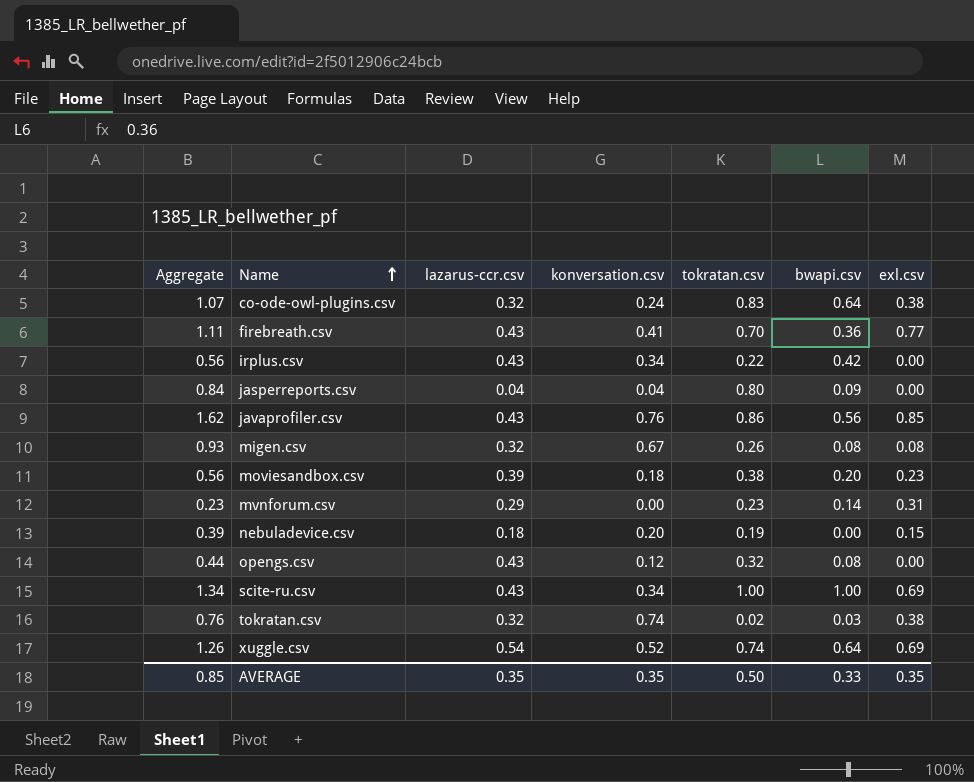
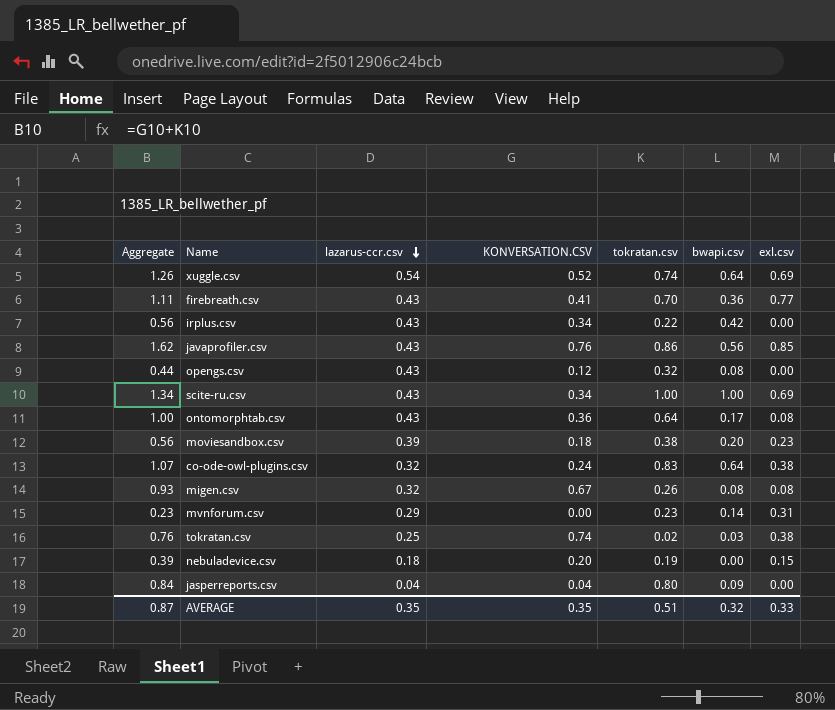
row order: Name ascending -> lazarus-ccr.csv descending
column name: konversation.csv -> KONVERSATION.CSV
row ontomorphtab.csv: none -> 1.00 | 0.43 | 0.36 | 0.64 | 0.17 | 0.08
tokratan.csv | lazarus-ccr.csv: 0.32 -> 0.25
AVERAGE | Aggregate: 0.85 -> 0.87
AVERAGE | tokratan.csv: 0.50 -> 0.51
AVERAGE | bwapi.csv: 0.33 -> 0.32
AVERAGE | exl.csv: 0.35 -> 0.33

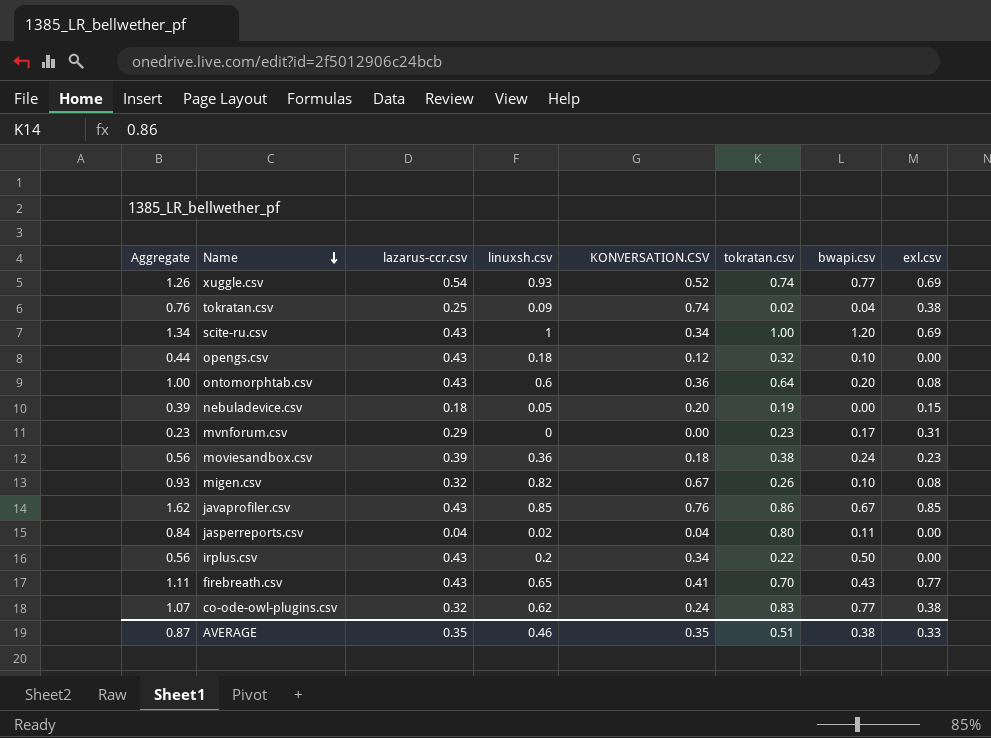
row order: lazarus-ccr.csv descending -> Name descending
column linuxsh.csv | position: none -> 4
xuggle.csv | bwapi.csv: 0.64 -> 0.77
tokratan.csv | bwapi.csv: 0.03 -> 0.04
scite-ru.csv | bwapi.csv: 1.00 -> 1.20
opengs.csv | bwapi.csv: 0.08 -> 0.10
ontomorphtab.csv | bwapi.csv: 0.17 -> 0.20
mvnforum.csv | bwapi.csv: 0.14 -> 0.17
moviesandbox.csv | bwapi.csv: 0.20 -> 0.24
migen.csv | bwapi.csv: 0.08 -> 0.10
javaprofiler.csv | bwapi.csv: 0.56 -> 0.67
jasperreports.csv | bwapi.csv: 0.09 -> 0.11
irplus.csv | bwapi.csv: 0.42 -> 0.50
firebreath.csv | bwapi.csv: 0.36 -> 0.43
co-ode-owl-plugins.csv | bwapi.csv: 0.64 -> 0.77
AVERAGE | bwapi.csv: 0.32 -> 0.38

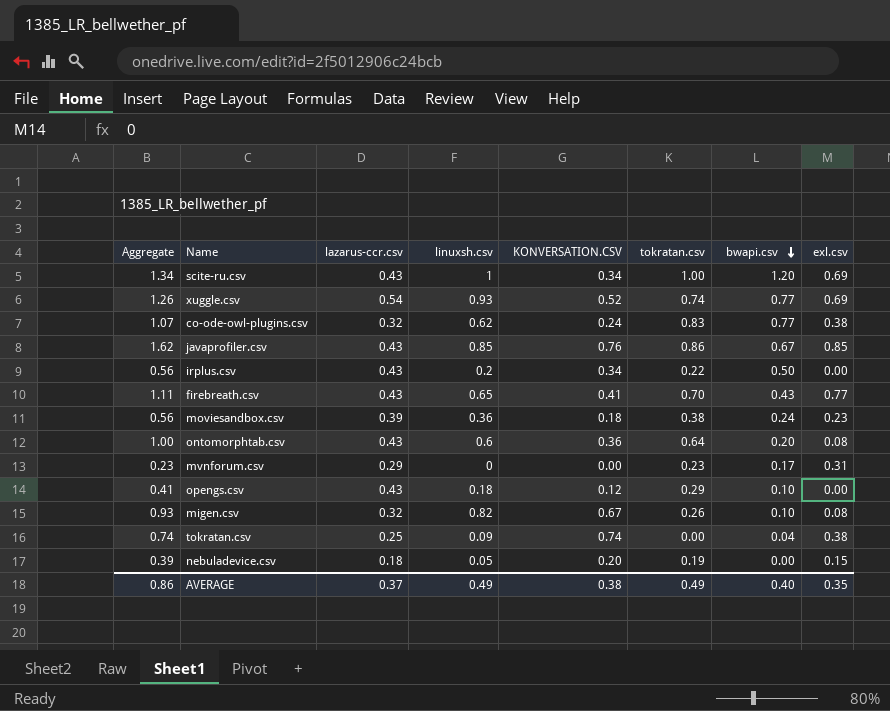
row order: Name descending -> bwapi.csv descending
row jasperreports.csv: 0.84 | 0.04 | 0.02 | 0.04 | 0.80 | 0.11 | 0.00 -> none
opengs.csv | Aggregate: 0.44 -> 0.41
opengs.csv | tokratan.csv: 0.32 -> 0.29
tokratan.csv | Aggregate: 0.76 -> 0.74
tokratan.csv | tokratan.csv: 0.02 -> 0.00
AVERAGE | Aggregate: 0.87 -> 0.86
AVERAGE | lazarus-ccr.csv: 0.35 -> 0.37
AVERAGE | linuxsh.csv: 0.46 -> 0.49
AVERAGE | KONVERSATION.CSV: 0.35 -> 0.38
AVERAGE | tokratan.csv: 0.51 -> 0.49
AVERAGE | bwapi.csv: 0.38 -> 0.40
AVERAGE | exl.csv: 0.33 -> 0.35

